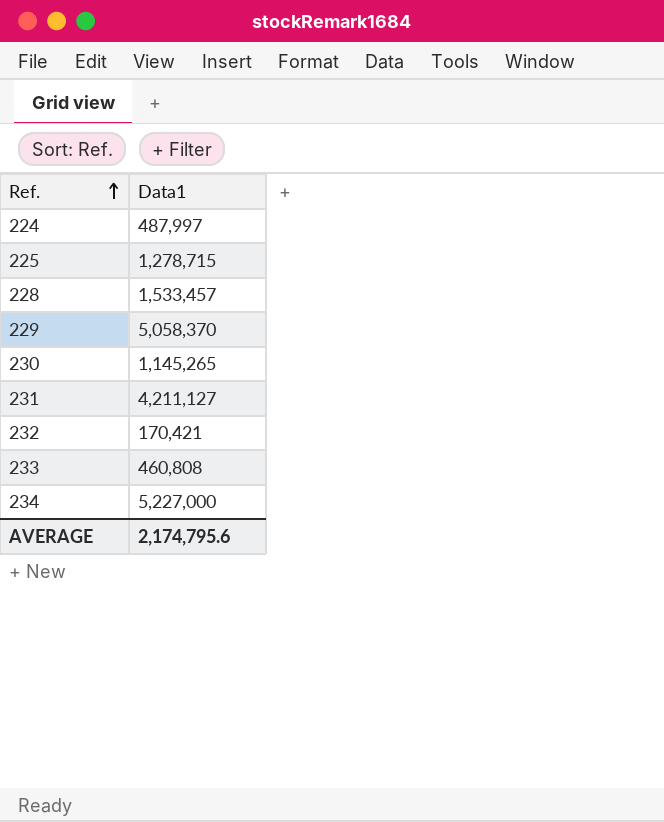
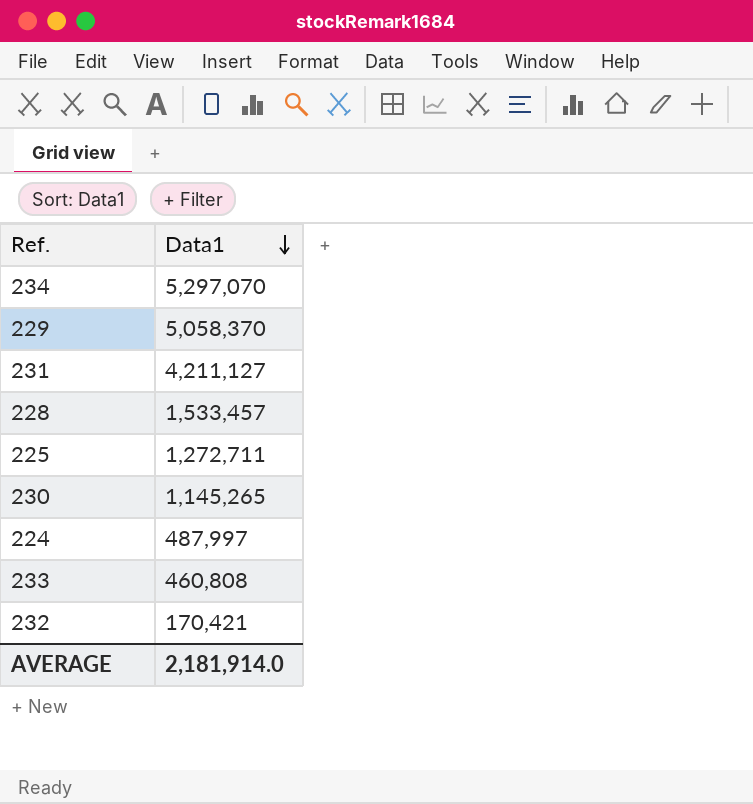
row order: Ref. ascending -> Data1 descending
234 | Data1: 5,227,000 -> 5,297,070
225 | Data1: 1,278,715 -> 1,272,711
AVERAGE | Data1: 2,174,795.6 -> 2,181,914.0

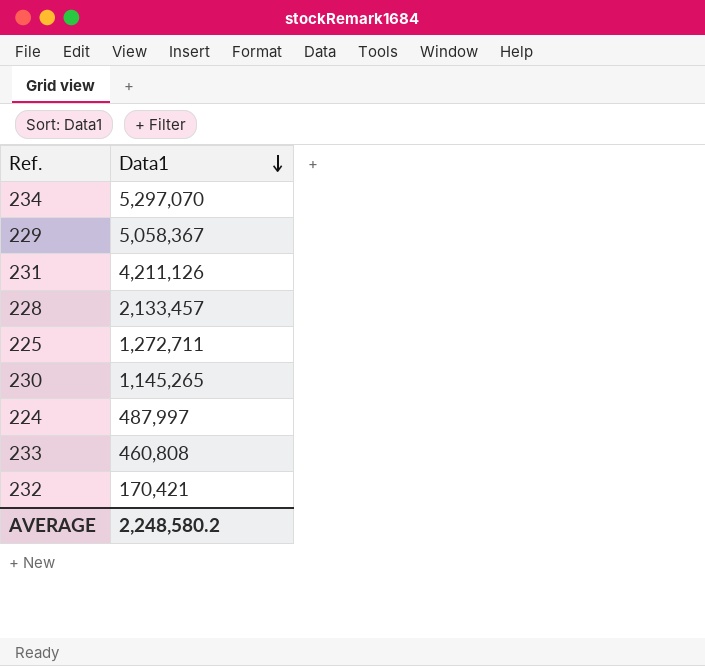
229 | Data1: 5,058,370 -> 5,058,367
231 | Data1: 4,211,127 -> 4,211,126
228 | Data1: 1,533,457 -> 2,133,457
AVERAGE | Data1: 2,181,914.0 -> 2,248,580.2

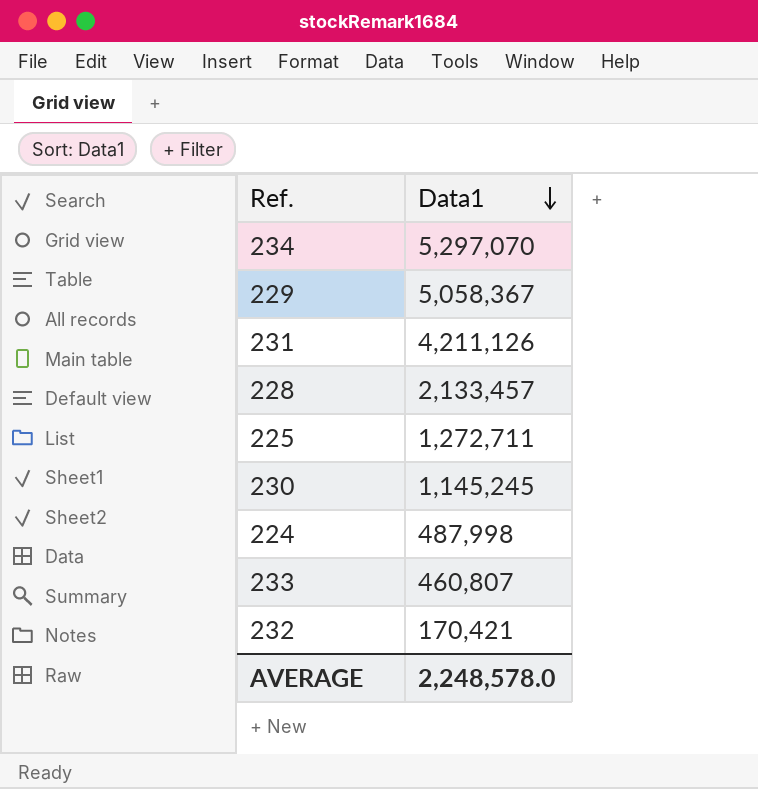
230 | Data1: 1,145,265 -> 1,145,245
224 | Data1: 487,997 -> 487,998
233 | Data1: 460,808 -> 460,807
AVERAGE | Data1: 2,248,580.2 -> 2,248,578.0

